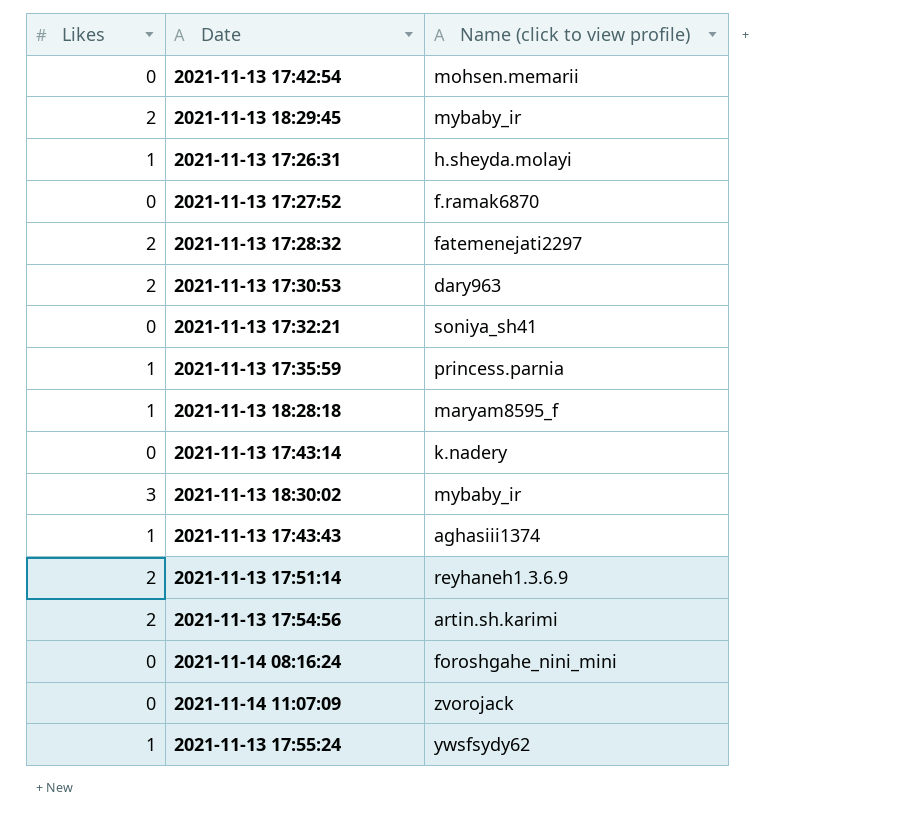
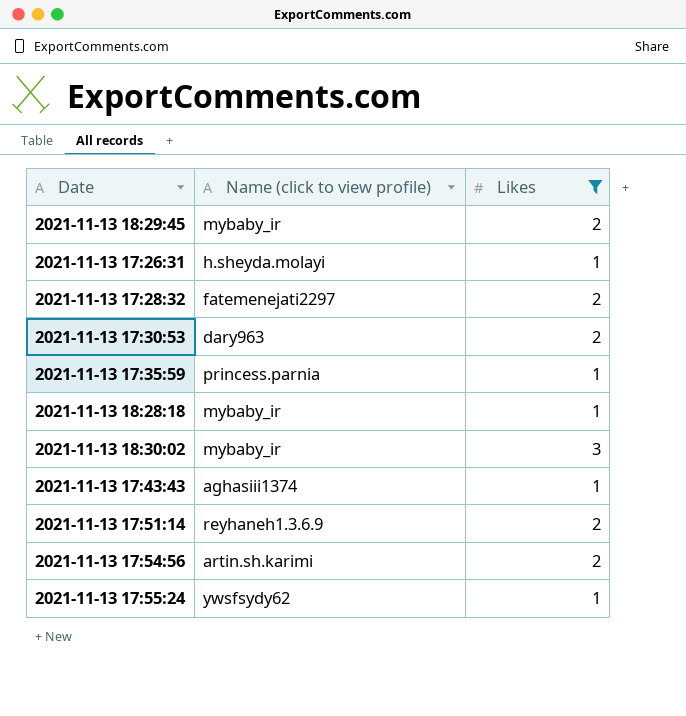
filter: none -> Likes != 0
column Likes | position: 1 -> 3
2021-11-13 18:28:18 | Name (click to view profile): maryam8595_f -> mybaby_ir

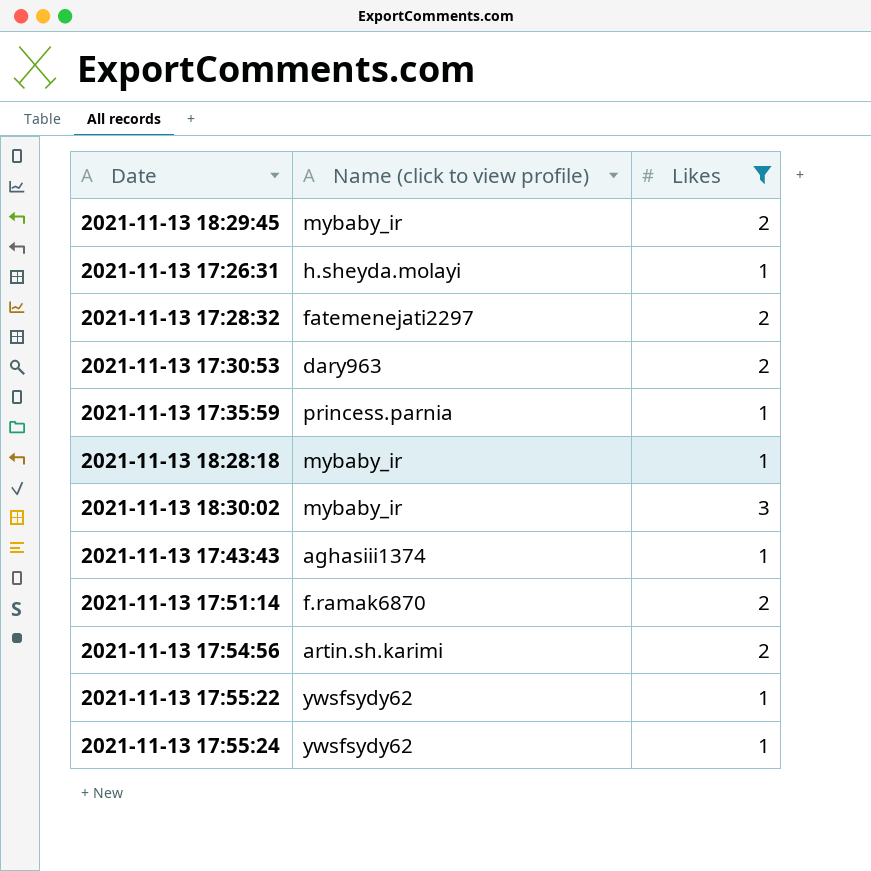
2021-11-13 17:51:14 | Name (click to view profile): reyhaneh1.3.6.9 -> f.ramak6870
row 2021-11-13 17:55:22: none -> ywsfsydy62 | 1

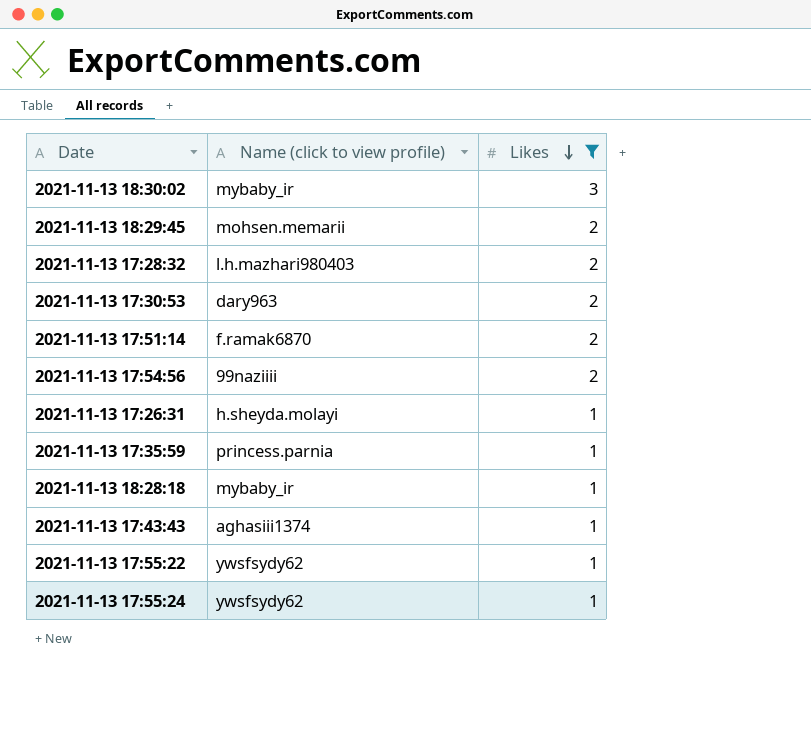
row order: none -> Likes descending
2021-11-13 18:29:45 | Name (click to view profile): mybaby_ir -> mohsen.memarii
2021-11-13 17:28:32 | Name (click to view profile): fatemenejati2297 -> l.h.mazhari980403
2021-11-13 17:54:56 | Name (click to view profile): artin.sh.karimi -> 99naziiii

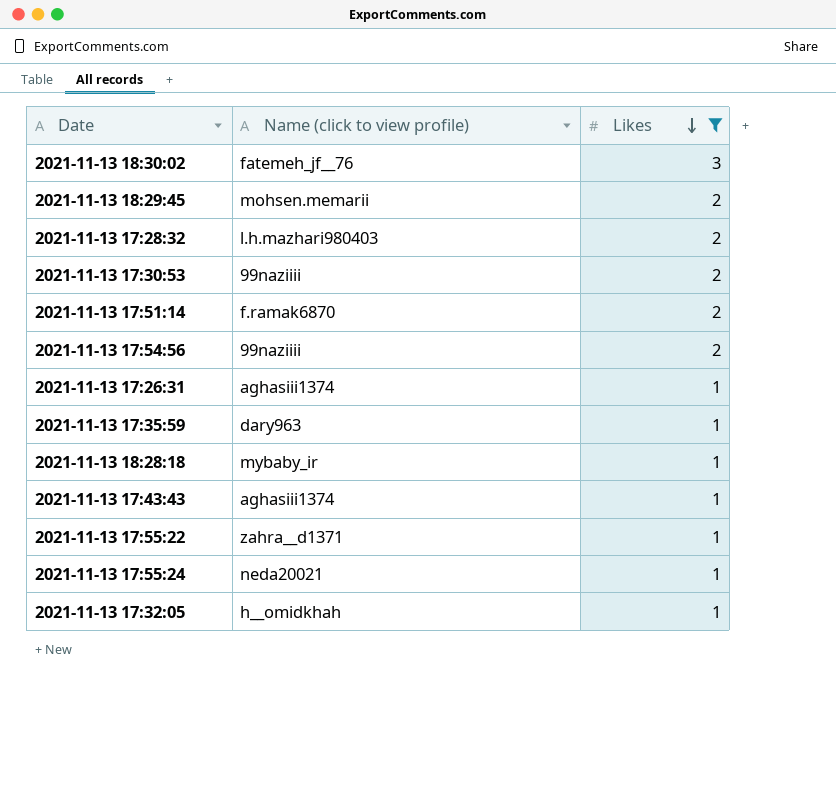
2021-11-13 18:30:02 | Name (click to view profile): mybaby_ir -> fatemeh_jf__76
2021-11-13 17:30:53 | Name (click to view profile): dary963 -> 99naziiii
2021-11-13 17:26:31 | Name (click to view profile): h.sheyda.molayi -> aghasiii1374
2021-11-13 17:35:59 | Name (click to view profile): princess.parnia -> dary963
2021-11-13 17:55:22 | Name (click to view profile): ywsfsydy62 -> zahra__d1371
2021-11-13 17:55:24 | Name (click to view profile): ywsfsydy62 -> neda20021
row 2021-11-13 17:32:05: none -> h__omidkhah | 1

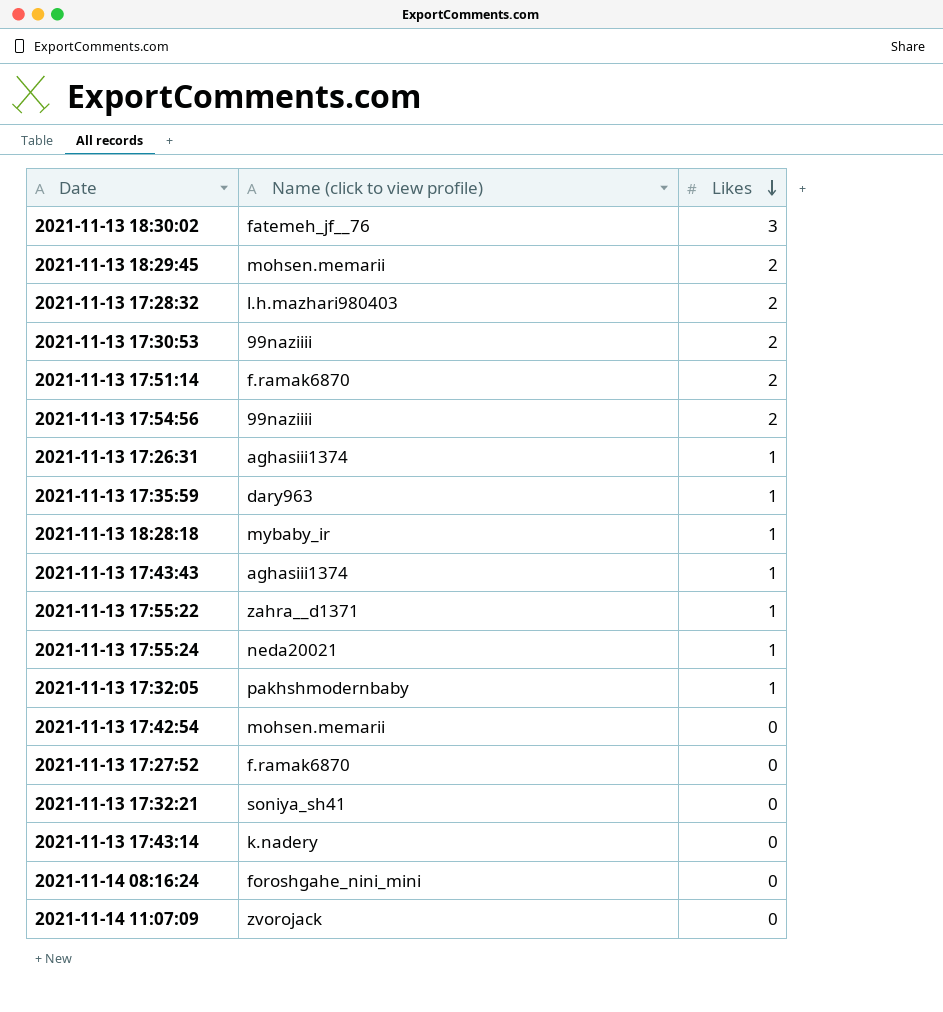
filter: Likes != 0 -> none
2021-11-13 17:32:05 | Name (click to view profile): h__omidkhah -> pakhshmodernbaby

